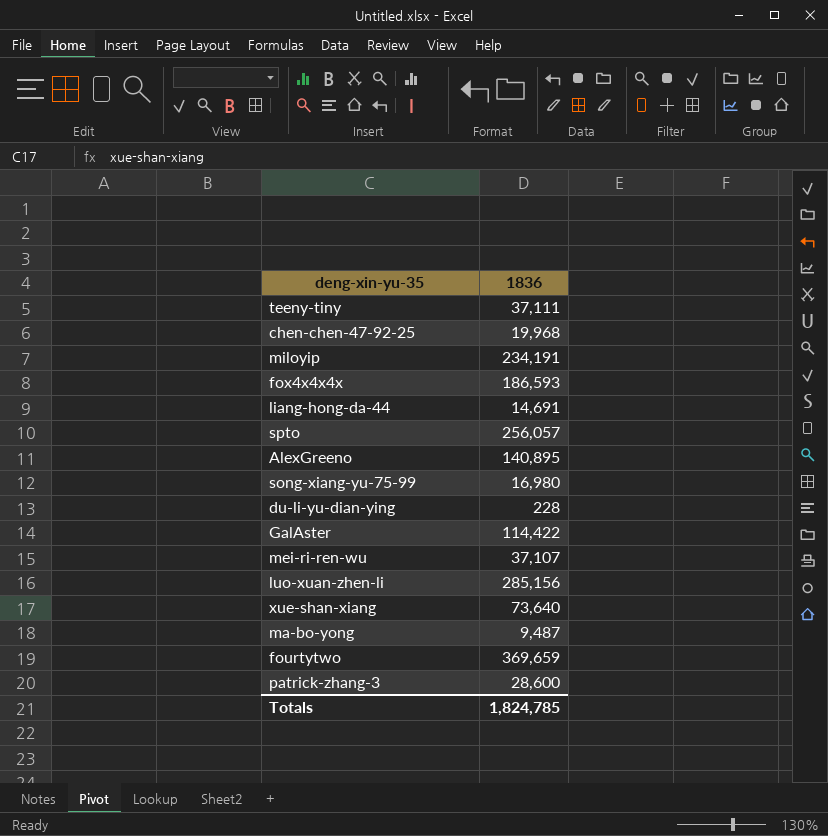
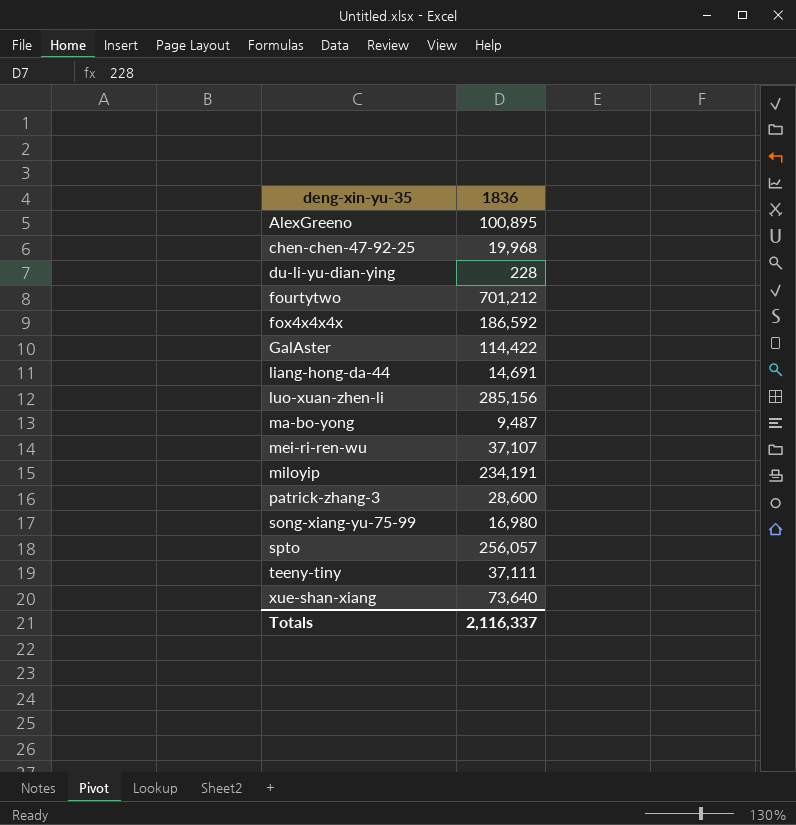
row order: none -> deng-xin-yu-35 ascending
AlexGreeno | 1836: 140,895 -> 100,895
fourtytwo | 1836: 369,659 -> 701,212
fox4x4x4x | 1836: 186,593 -> 186,592
Totals | 1836: 1,824,785 -> 2,116,337

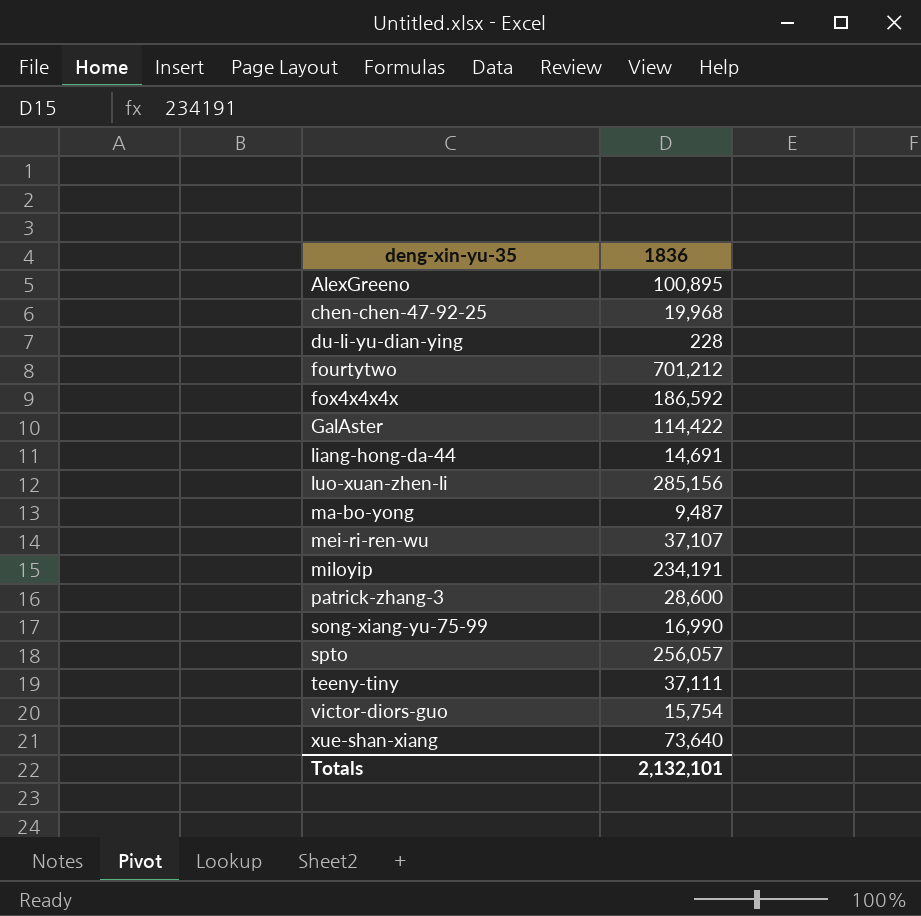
song-xiang-yu-75-99 | 1836: 16,980 -> 16,990
row victor-diors-guo: none -> 15,754
Totals | 1836: 2,116,337 -> 2,132,101

